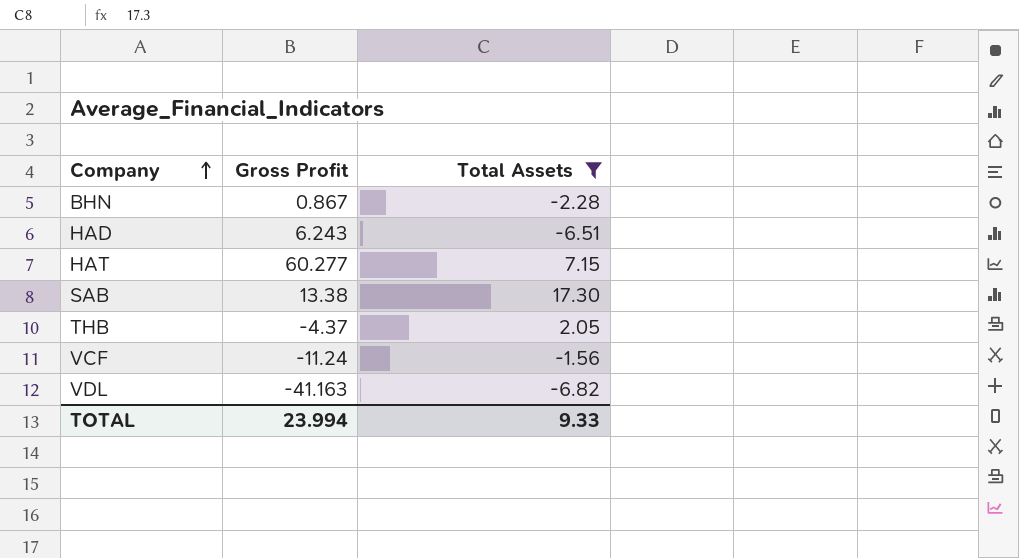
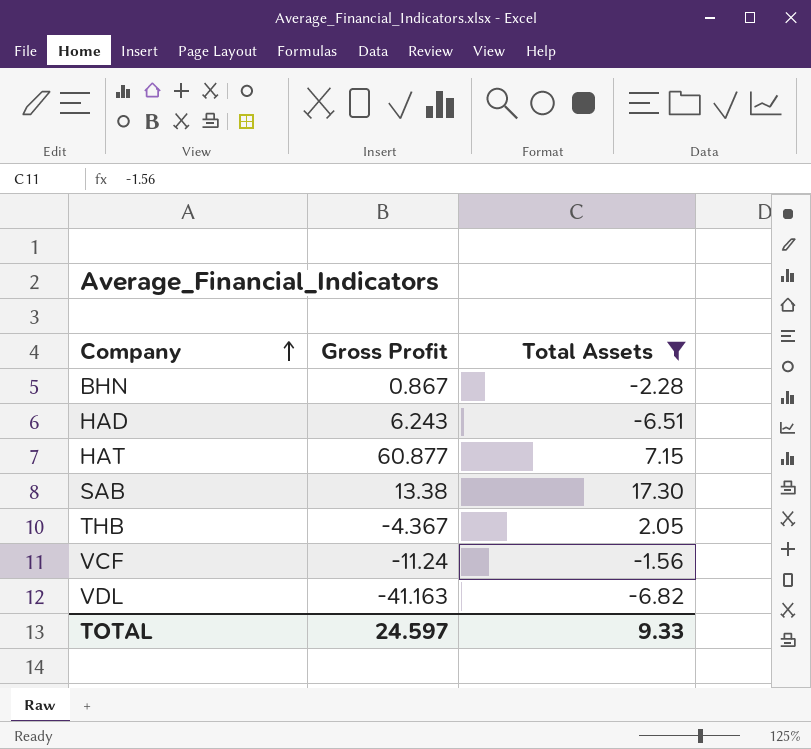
HAT | Gross Profit: 60.277 -> 60.877
THB | Gross Profit: -4.37 -> -4.367
TOTAL | Gross Profit: 23.994 -> 24.597

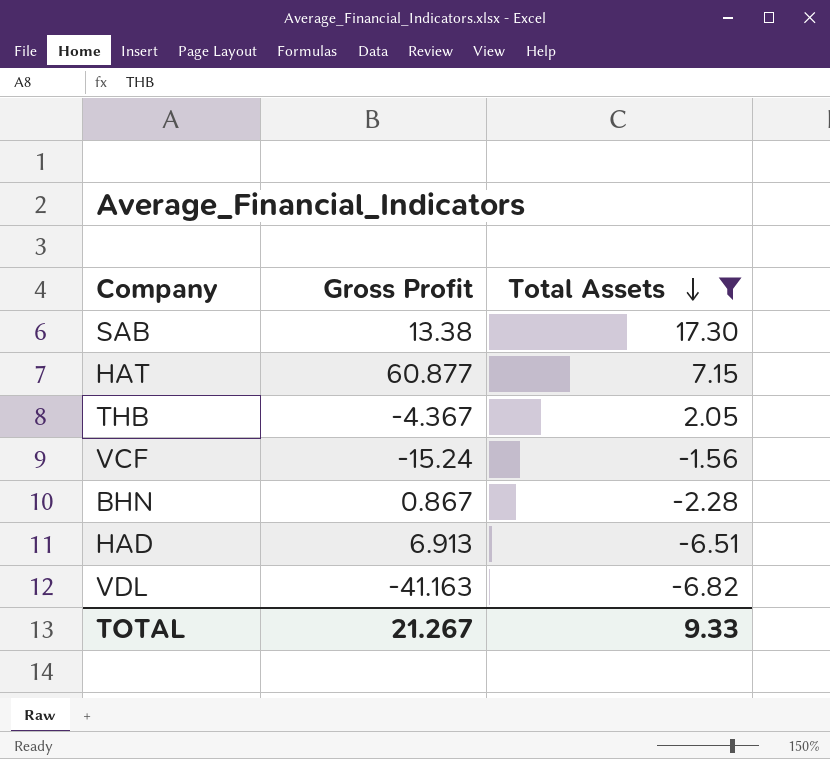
row order: Company ascending -> Total Assets descending
VCF | Gross Profit: -11.24 -> -15.24
HAD | Gross Profit: 6.243 -> 6.913
TOTAL | Gross Profit: 24.597 -> 21.267

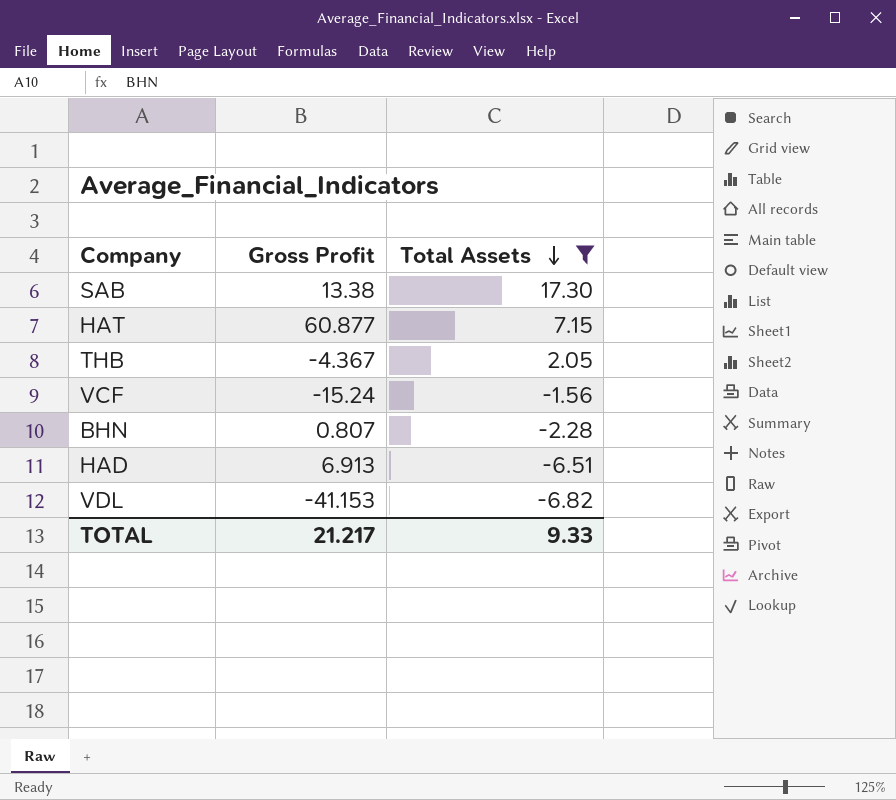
BHN | Gross Profit: 0.867 -> 0.807
VDL | Gross Profit: -41.163 -> -41.153
TOTAL | Gross Profit: 21.267 -> 21.217

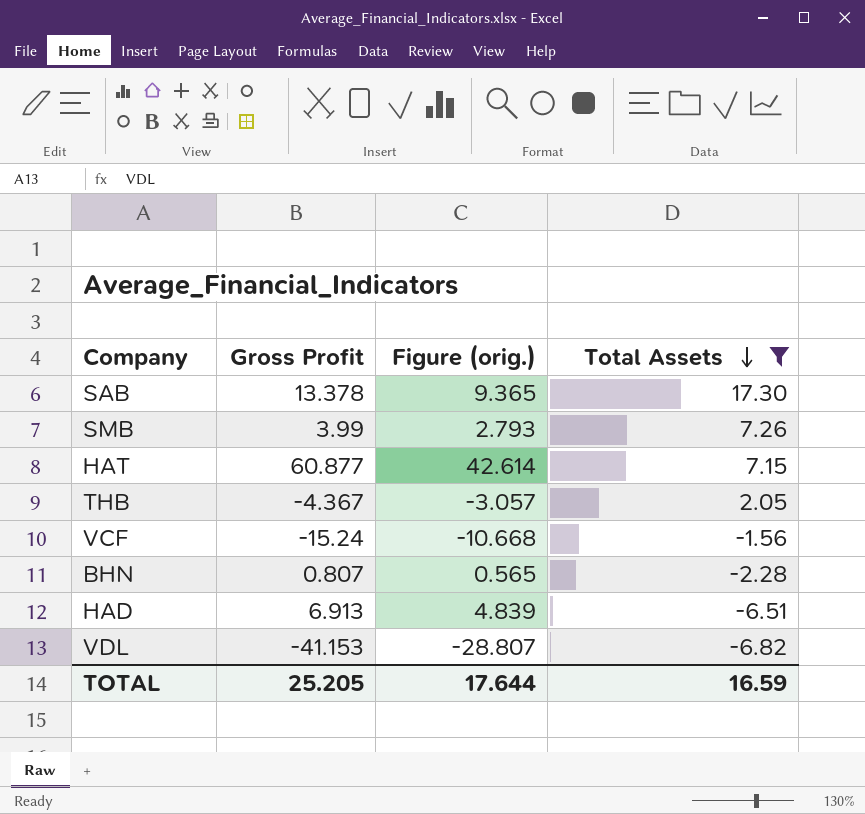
column Figure (orig.) | formula: none -> [Gross Profit] * 0.7
SAB | Gross Profit: 13.38 -> 13.378
row SMB: none -> 3.99 | 2.793 | 7.26
TOTAL | Gross Profit: 21.217 -> 25.205
TOTAL | Total Assets: 9.33 -> 16.59

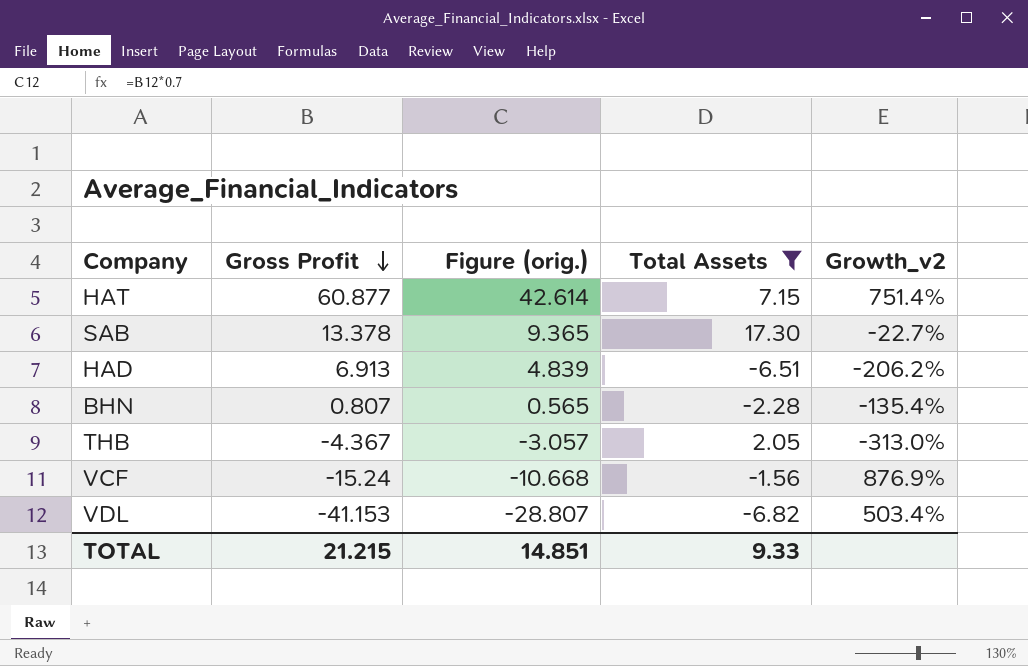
row order: Total Assets descending -> Gross Profit descending
column Growth_v2 | formula: none -> ([Gross Profit] - [Total Assets]) / [Total Assets]
row SMB: 3.99 | 2.793 | 7.26 -> none
TOTAL | Gross Profit: 25.205 -> 21.215
TOTAL | Figure (orig.): 17.644 -> 14.851
TOTAL | Total Assets: 16.59 -> 9.33

